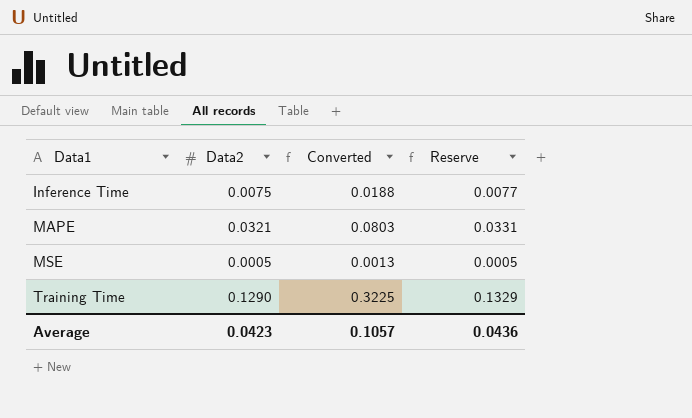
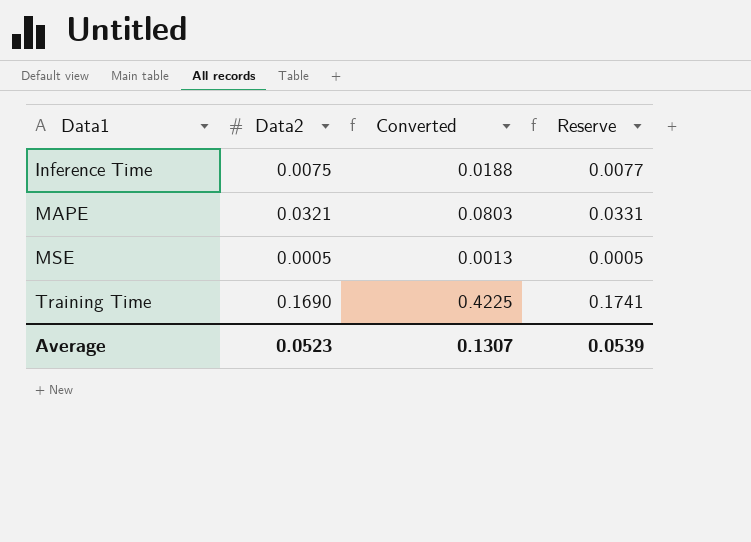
Training Time | Data2: 0.1290 -> 0.1690
Training Time | Converted: 0.3225 -> 0.4225
Training Time | Reserve: 0.1329 -> 0.1741
Average | Data2: 0.0423 -> 0.0523
Average | Converted: 0.1057 -> 0.1307
Average | Reserve: 0.0436 -> 0.0539

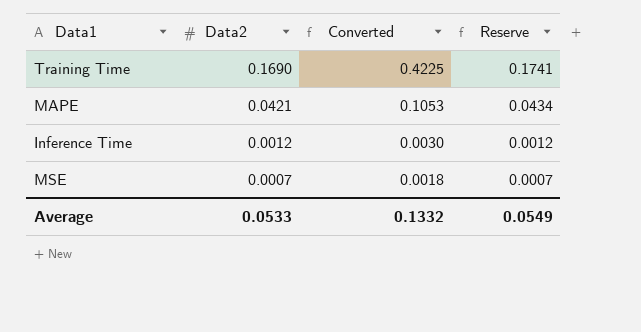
row order: Data1 ascending -> Data2 descending
MAPE | Data2: 0.0321 -> 0.0421
MAPE | Converted: 0.0803 -> 0.1053
MAPE | Reserve: 0.0331 -> 0.0434
Inference Time | Data2: 0.0075 -> 0.0012
Inference Time | Converted: 0.0188 -> 0.0030
Inference Time | Reserve: 0.0077 -> 0.0012
MSE | Data2: 0.0005 -> 0.0007
MSE | Converted: 0.0013 -> 0.0018
MSE | Reserve: 0.0005 -> 0.0007
Average | Data2: 0.0523 -> 0.0533
Average | Converted: 0.1307 -> 0.1332
Average | Reserve: 0.0539 -> 0.0549

